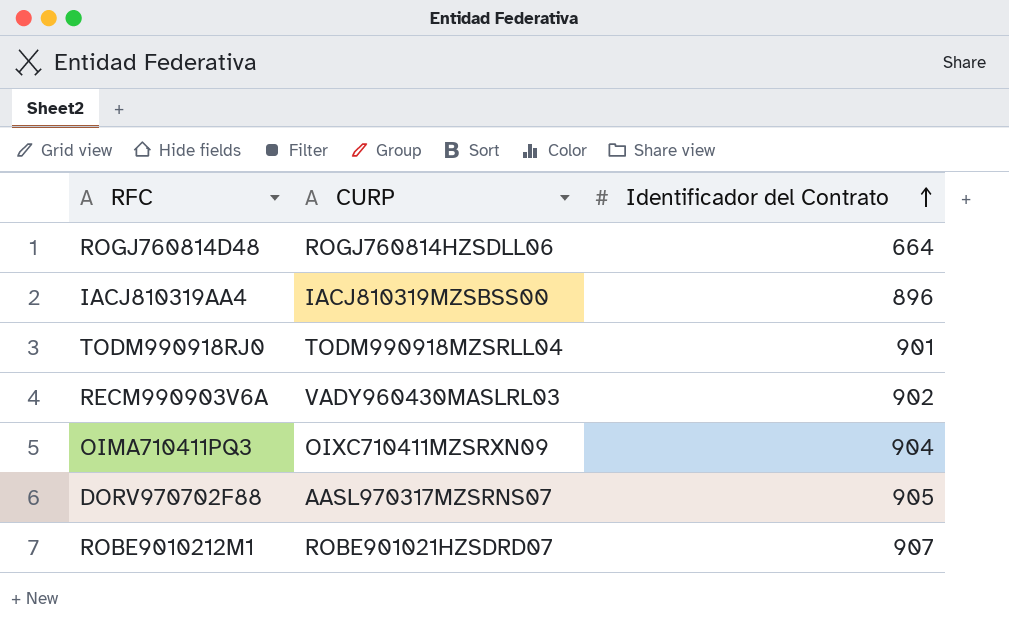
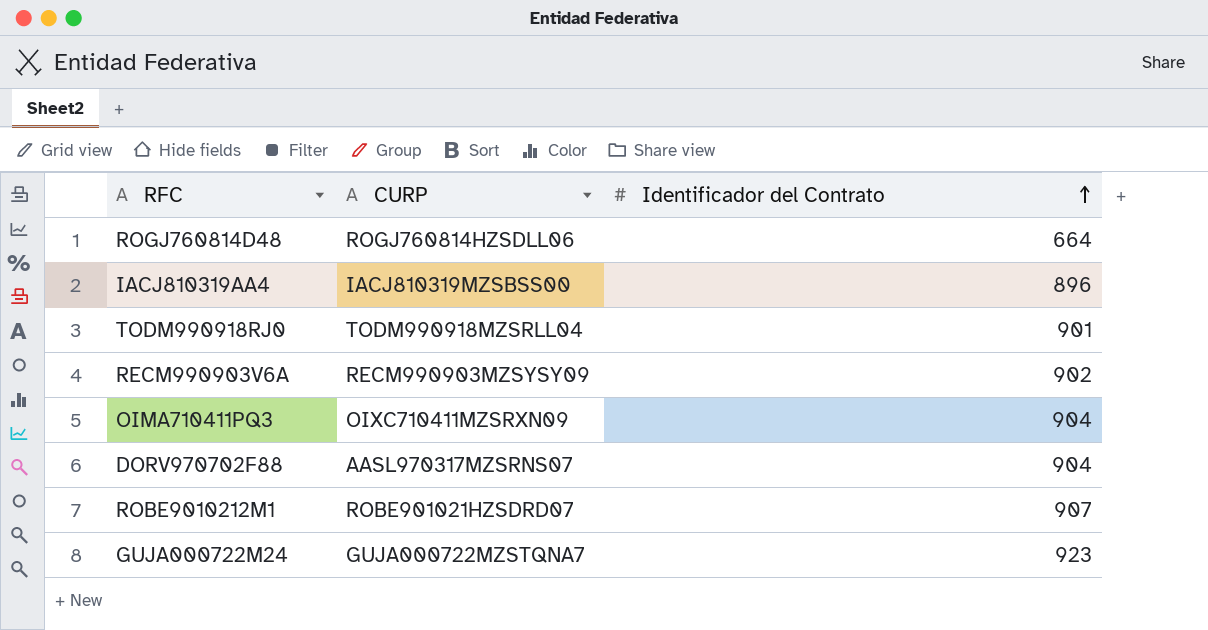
RECM990903V6A | CURP: VADY960430MASLRL03 -> RECM990903MZSYSY09
DORV970702F88 | Identificador del Contrato: 905 -> 904
row GUJA000722M24: none -> GUJA000722MZSTQNA7 | 923

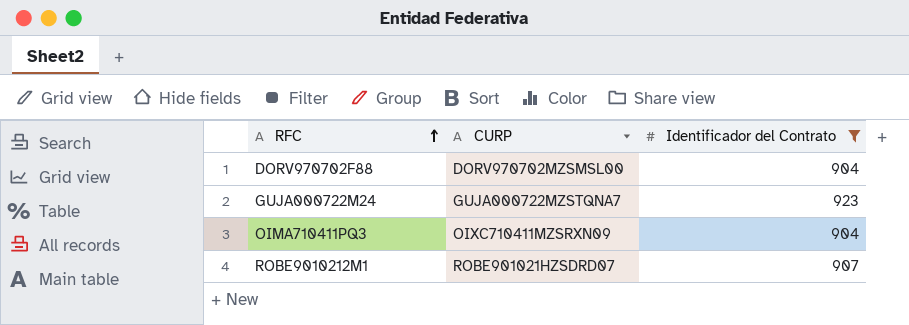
filter: none -> Identificador del Contrato >= 904
row order: Identificador del Contrato ascending -> RFC ascending
DORV970702F88 | CURP: AASL970317MZSRNS07 -> DORV970702MZSMSL00

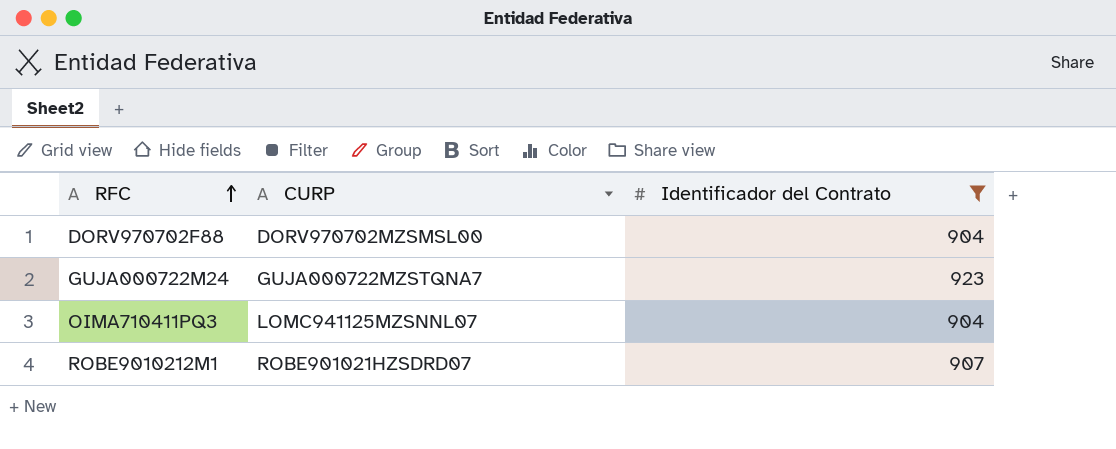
OIMA710411PQ3 | CURP: OIXC710411MZSRXN09 -> LOMC941125MZSNNL07

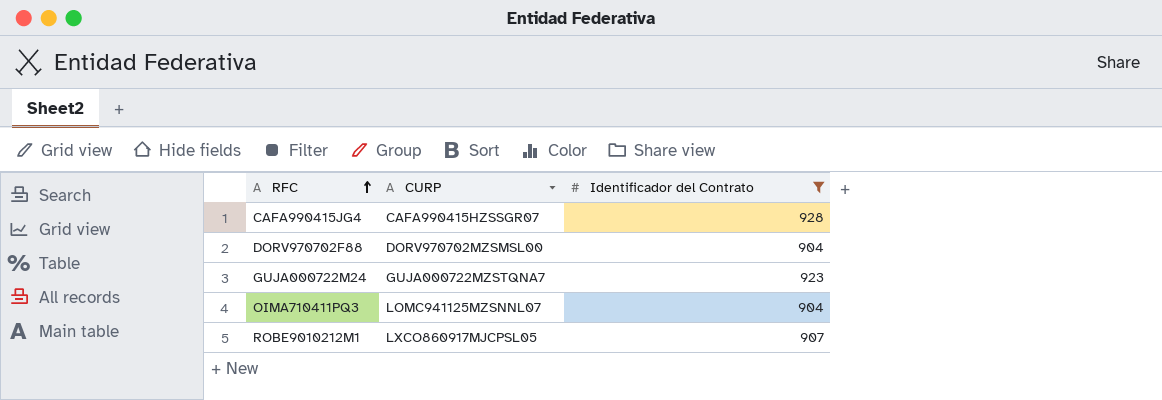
row CAFA990415JG4: none -> CAFA990415HZSSGR07 | 928
ROBE9010212M1 | CURP: ROBE901021HZSDRD07 -> LXCO860917MJCPSL05

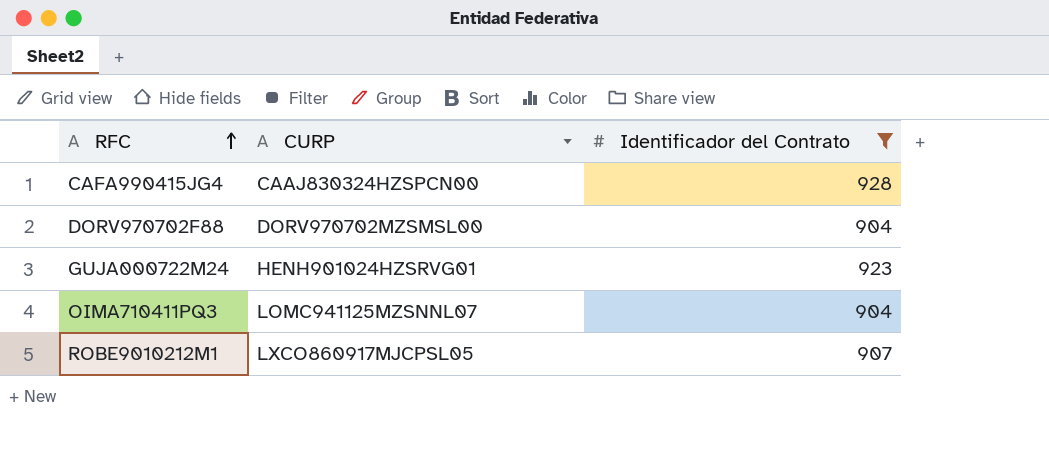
CAFA990415JG4 | CURP: CAFA990415HZSSGR07 -> CAAJ830324HZSPCN00
GUJA000722M24 | CURP: GUJA000722MZSTQNA7 -> HENH901024HZSRVG01

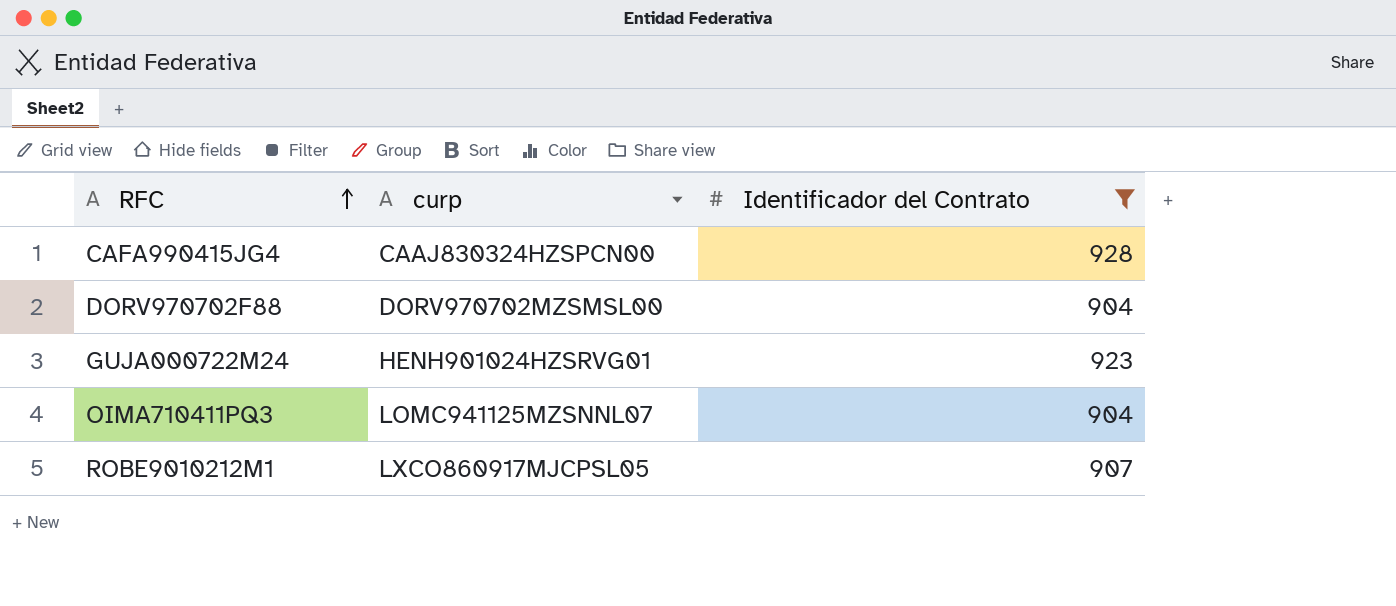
column name: CURP -> curp

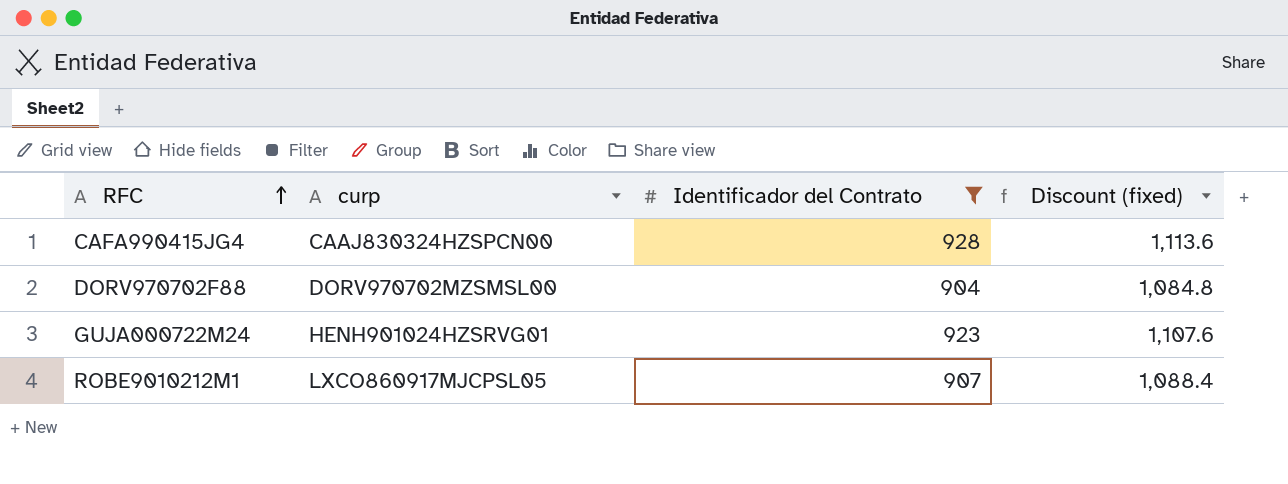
column Discount (fixed) | formula: none -> [Identificador del Contrato] * 1.2
row OIMA710411PQ3: LOMC941125MZSNNL07 | 904 -> none

